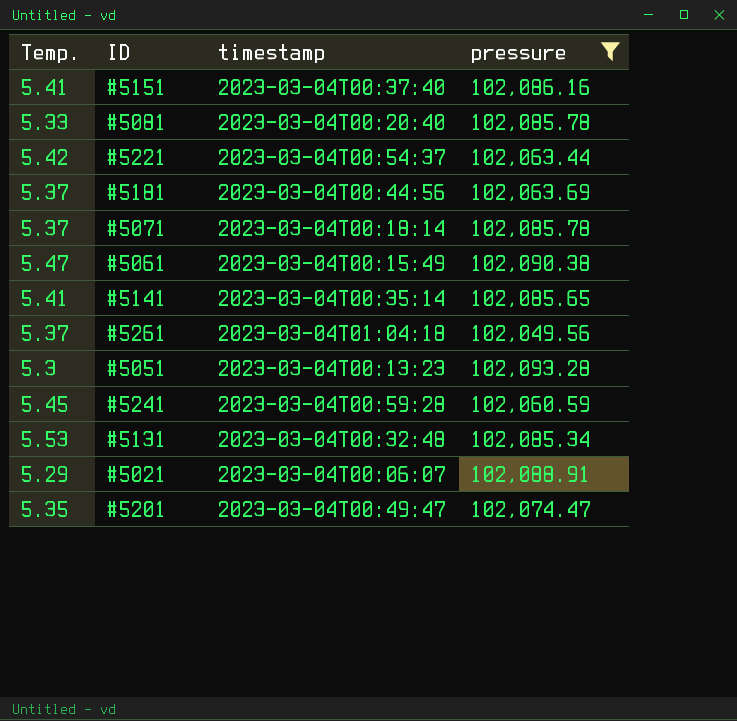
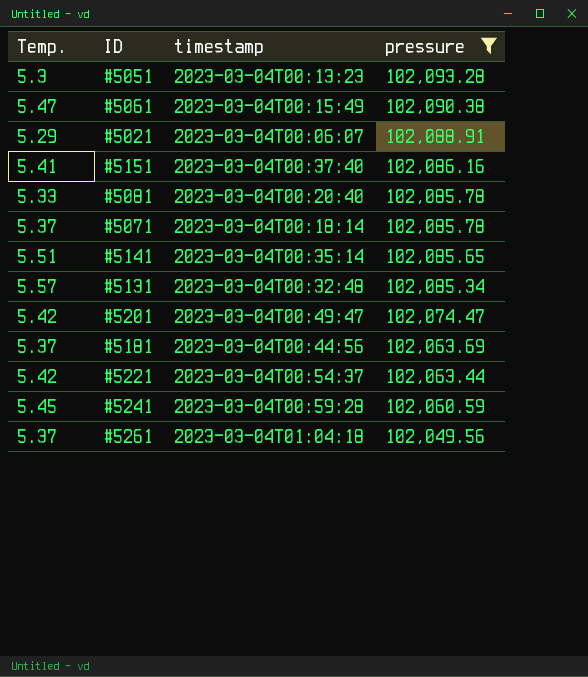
row order: none -> pressure descending
#5141 | Temp.: 5.41 -> 5.51
#5131 | Temp.: 5.53 -> 5.57
#5201 | Temp.: 5.35 -> 5.42

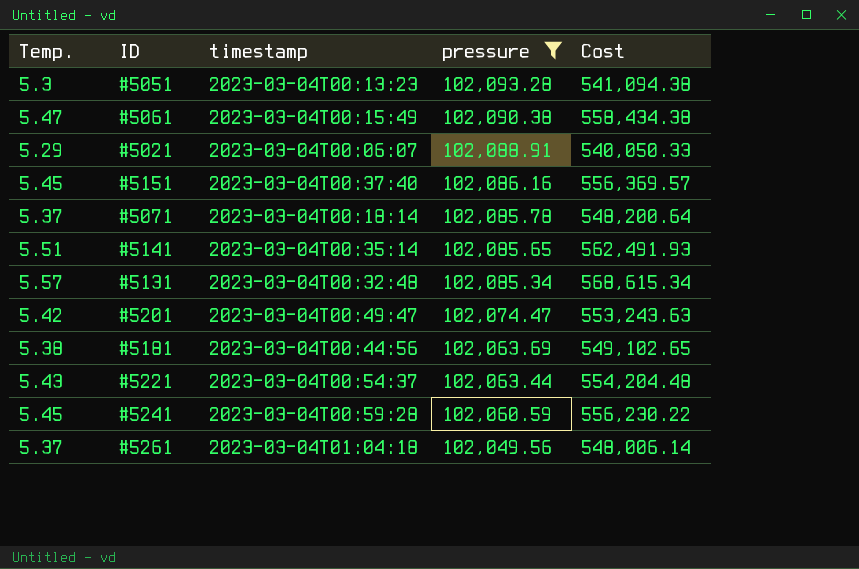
column Cost | formula: none -> [Temp.] * [pressure]
row #5081: 5.33 | 2023-03-04T00:20:40 | 102,085.78 -> none
#5151 | Temp.: 5.41 -> 5.45
#5181 | Temp.: 5.37 -> 5.38
#5221 | Temp.: 5.42 -> 5.43

